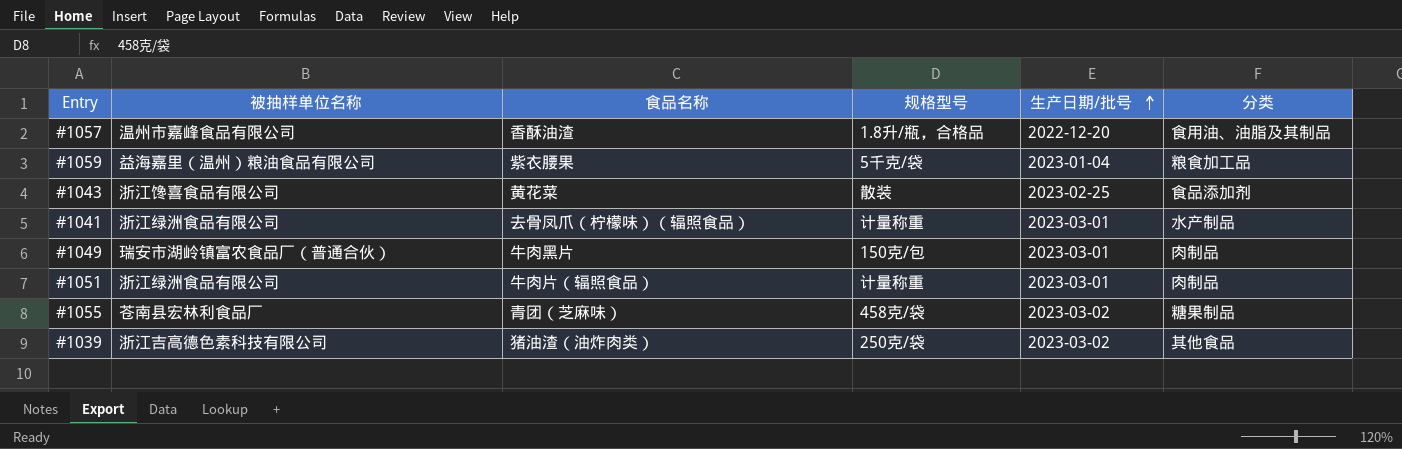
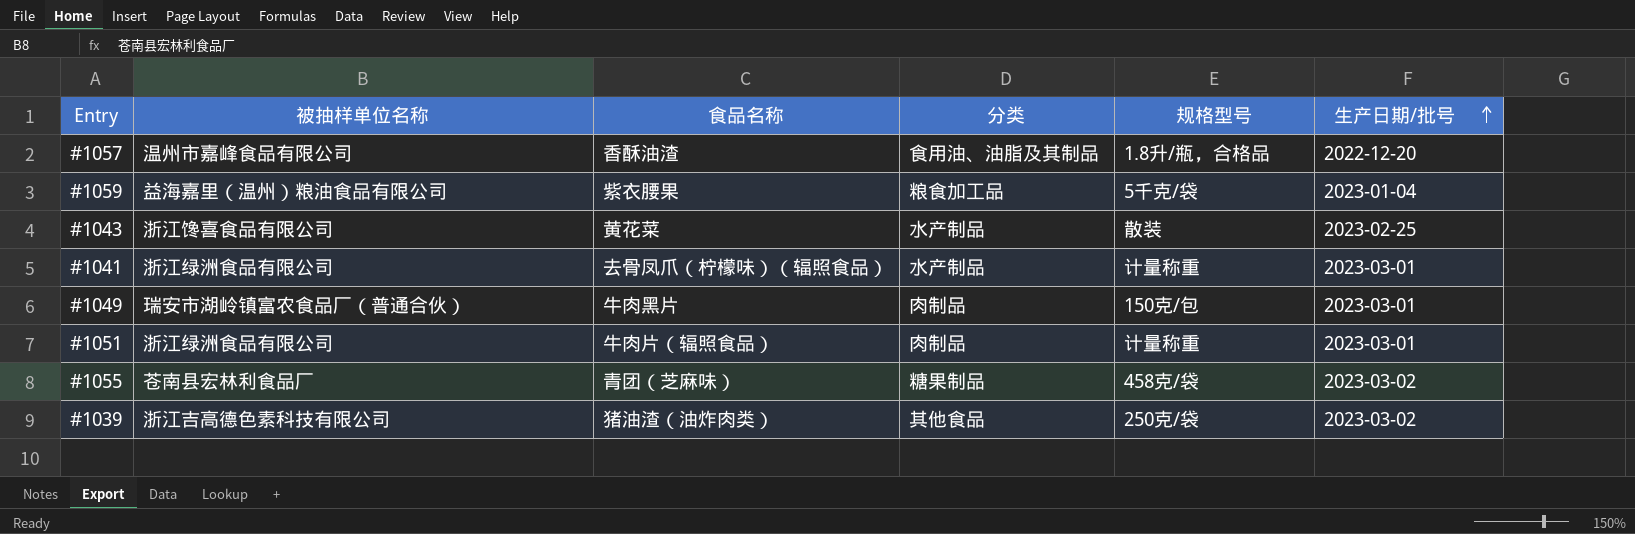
column 分类 | position: 6 -> 4
#1043 | 分类: 食品添加剂 -> 水产制品

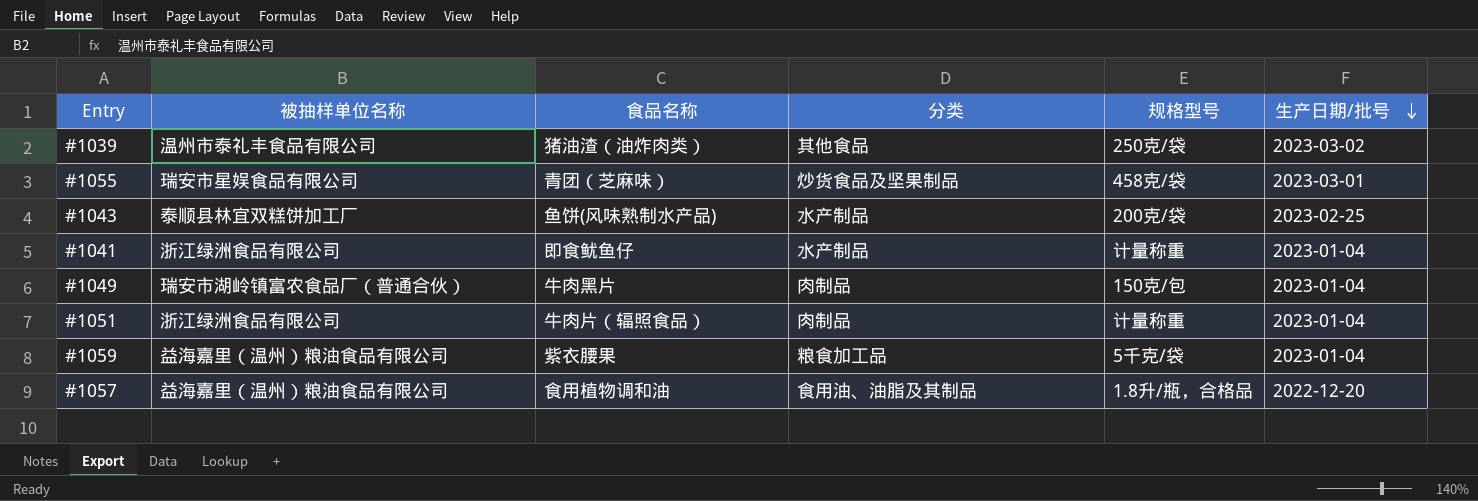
row order: 生产日期/批号 ascending -> 生产日期/批号 descending
#1039 | 被抽样单位名称: 浙江吉高德色素科技有限公司 -> 温州市泰礼丰食品有限公司
#1055 | 被抽样单位名称: 苍南县宏林利食品厂 -> 瑞安市星娱食品有限公司
#1055 | 分类: 糖果制品 -> 炒货食品及坚果制品
#1055 | 生产日期/批号: 2023-03-02 -> 2023-03-01
#1043 | 被抽样单位名称: 浙江馋喜食品有限公司 -> 泰顺县林宜双糕饼加工厂
#1043 | 食品名称: 黄花菜 -> 鱼饼(风味熟制水产品)
#1043 | 规格型号: 散装 -> 200克/袋
#1041 | 食品名称: 去骨凤爪（柠檬味）（辐照食品） -> 即食鱿鱼仔
#1041 | 生产日期/批号: 2023-03-01 -> 2023-01-04
#1049 | 生产日期/批号: 2023-03-01 -> 2023-01-04
#1051 | 生产日期/批号: 2023-03-01 -> 2023-01-04
#1057 | 被抽样单位名称: 温州市嘉峰食品有限公司 -> 益海嘉里（温州）粮油食品有限公司
#1057 | 食品名称: 香酥油渣 -> 食用植物调和油

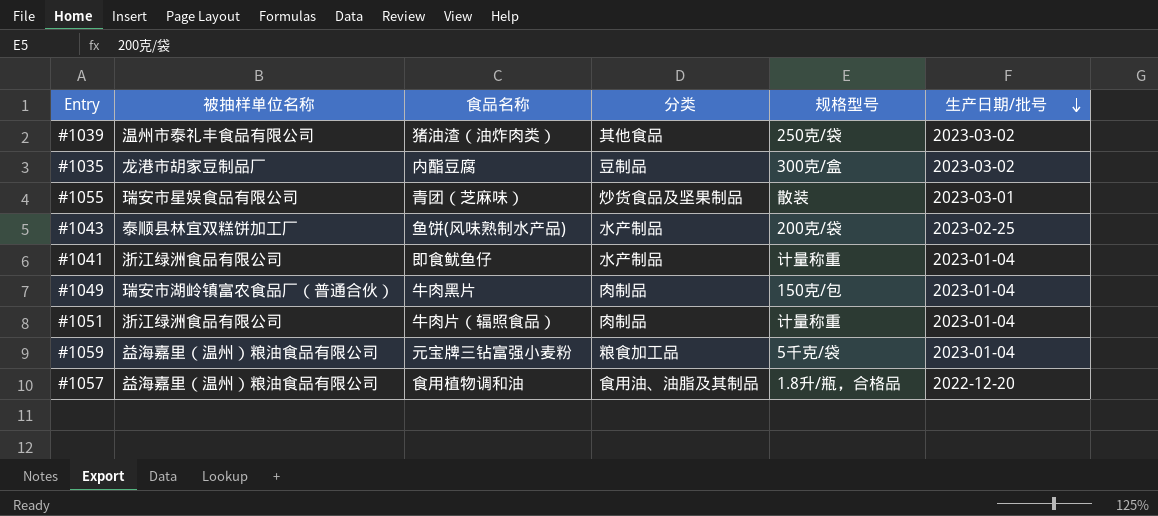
row #1035: none -> 龙港市胡家豆制品厂 | 内酯豆腐 | 豆制品 | 300克/盒 | 2023-03-02
#1055 | 规格型号: 458克/袋 -> 散装
#1059 | 食品名称: 紫衣腰果 -> 元宝牌三钻富强小麦粉

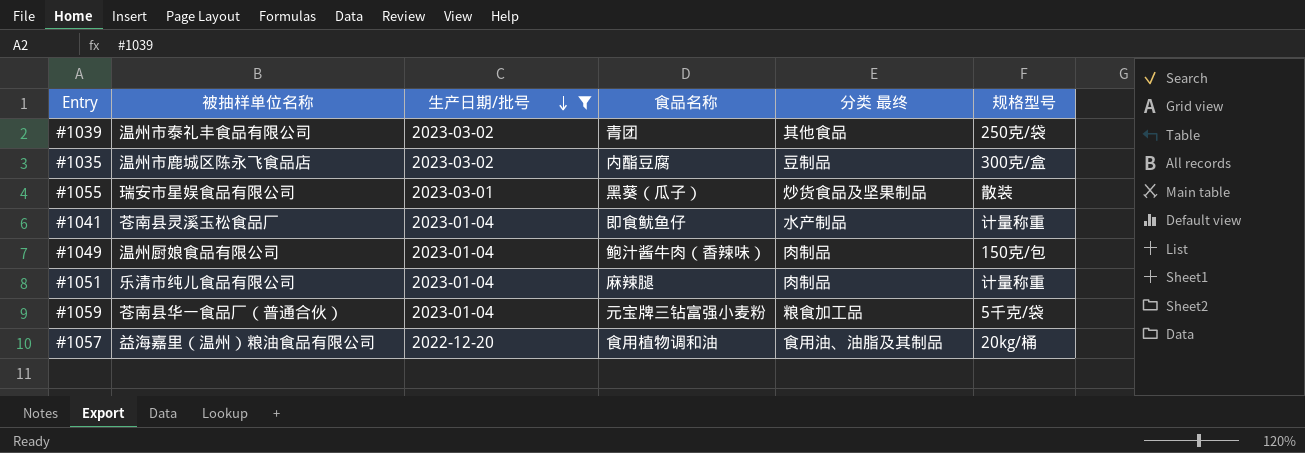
filter: none -> 生产日期/批号 != 2023-02-25
column 生产日期/批号 | position: 6 -> 3
column name: 分类 -> 分类 最终
#1039 | 食品名称: 猪油渣（油炸肉类） -> 青团
#1035 | 被抽样单位名称: 龙港市胡家豆制品厂 -> 温州市鹿城区陈永飞食品店
#1055 | 食品名称: 青团（芝麻味） -> 黑葵（瓜子）
#1041 | 被抽样单位名称: 浙江绿洲食品有限公司 -> 苍南县灵溪玉松食品厂
#1049 | 被抽样单位名称: 瑞安市湖岭镇富农食品厂（普通合伙） -> 温州厨娘食品有限公司
#1049 | 食品名称: 牛肉黑片 -> 鲍汁酱牛肉（香辣味）
#1051 | 被抽样单位名称: 浙江绿洲食品有限公司 -> 乐清市纯儿食品有限公司
#1051 | 食品名称: 牛肉片（辐照食品） -> 麻辣腿
#1059 | 被抽样单位名称: 益海嘉里（温州）粮油食品有限公司 -> 苍南县华一食品厂（普通合伙）
#1057 | 规格型号: 1.8升/瓶，合格品 -> 20kg/桶

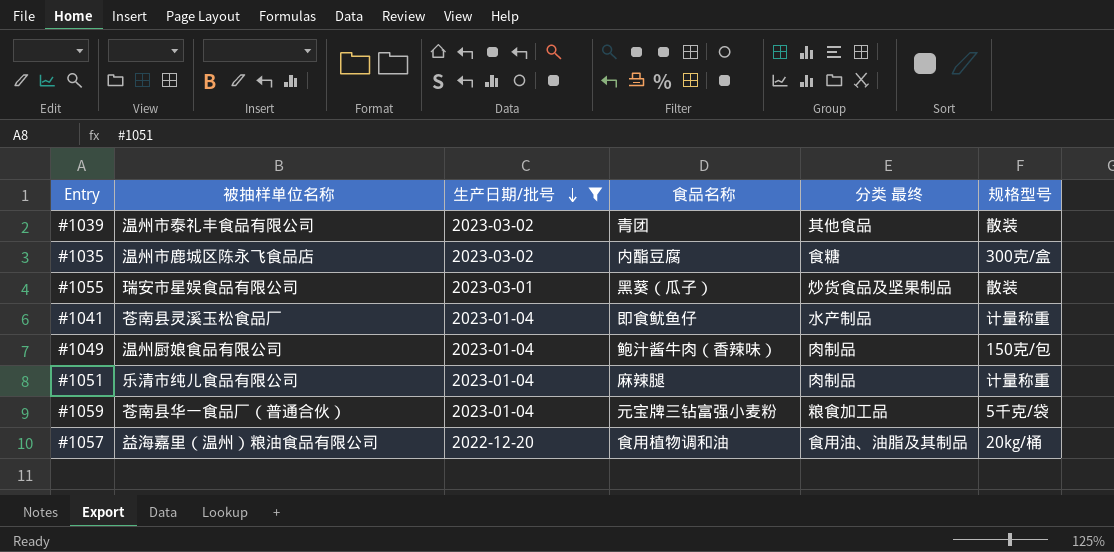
#1039 | 规格型号: 250克/袋 -> 散装
#1035 | 分类 最终: 豆制品 -> 食糖

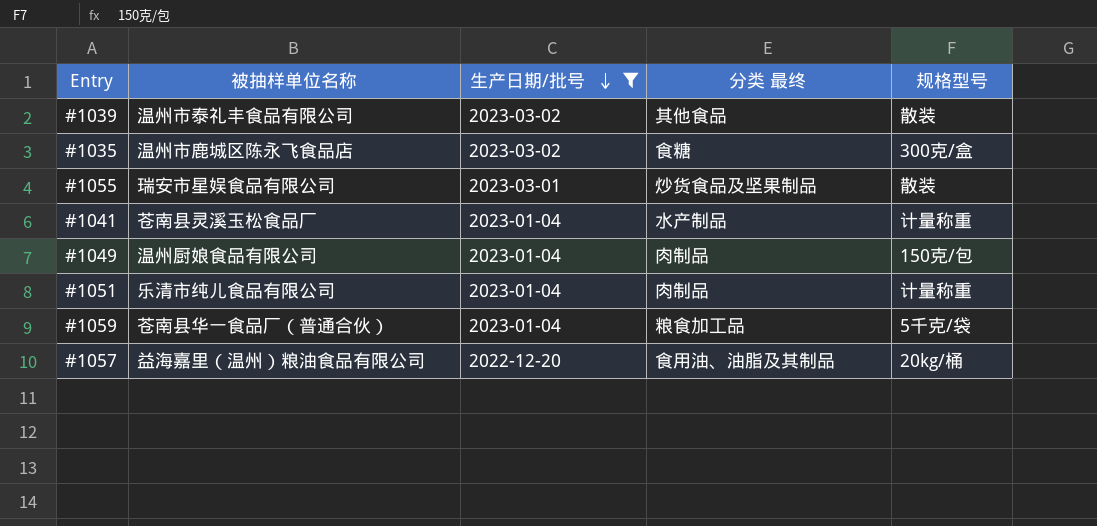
column 食品名称 | position: 4 -> none

